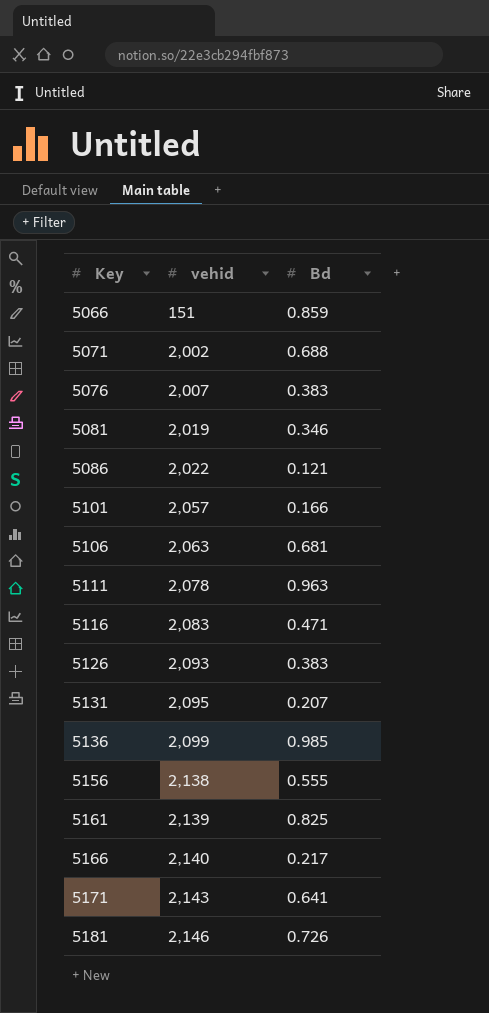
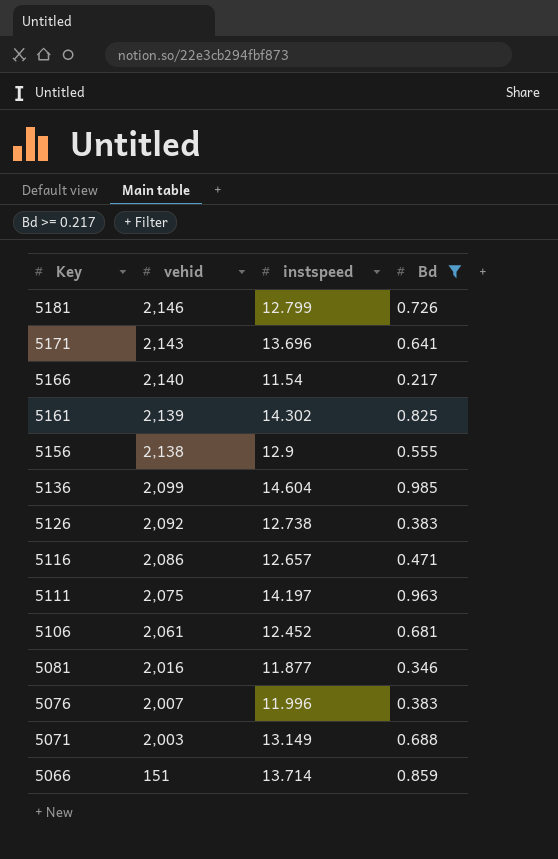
filter: none -> Bd >= 0.217
row order: Key ascending -> Key descending
column instspeed | position: none -> 3
5126 | vehid: 2,093 -> 2,092
5116 | vehid: 2,083 -> 2,086
5111 | vehid: 2,078 -> 2,075
5106 | vehid: 2,063 -> 2,061
5081 | vehid: 2,019 -> 2,016
5071 | vehid: 2,002 -> 2,003

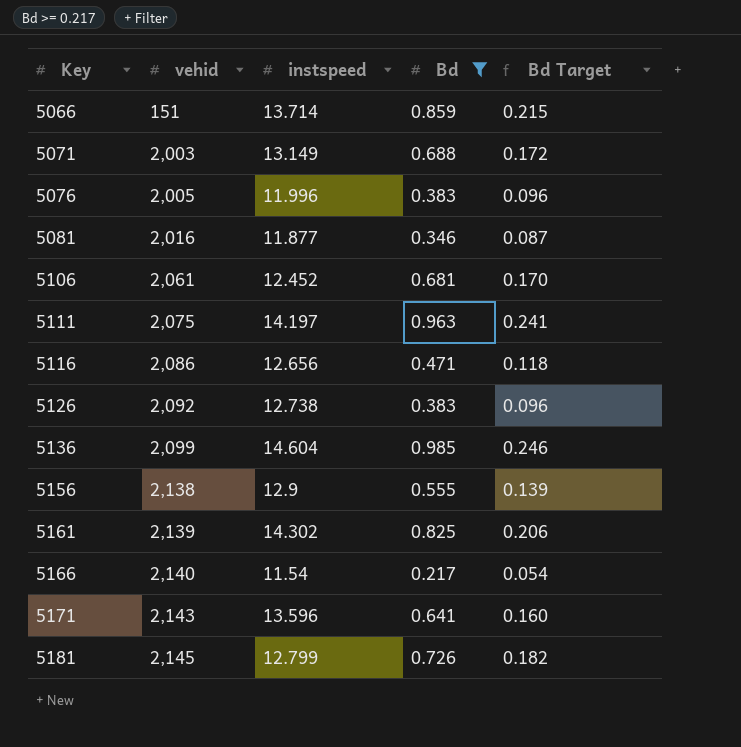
row order: Key descending -> Key ascending
column Bd Target | formula: none -> [Bd] * 0.25
5076 | vehid: 2,007 -> 2,005
5116 | instspeed: 12.657 -> 12.656
5171 | instspeed: 13.696 -> 13.596
5181 | vehid: 2,146 -> 2,145

